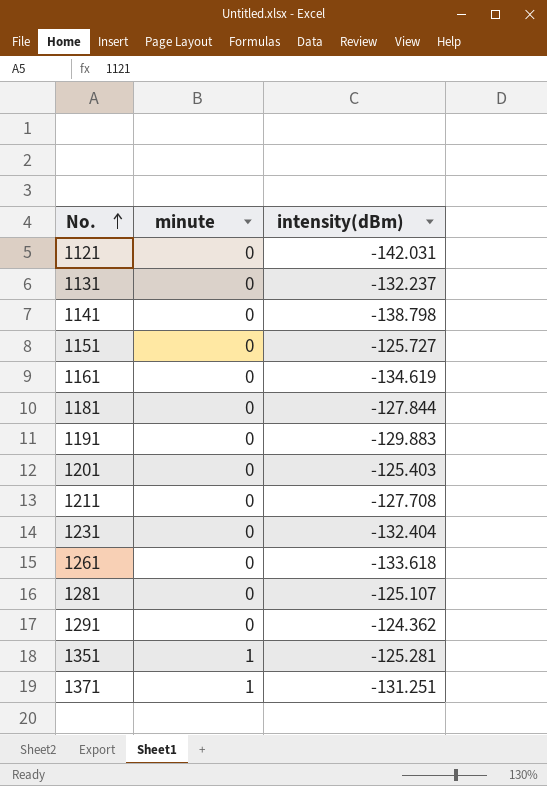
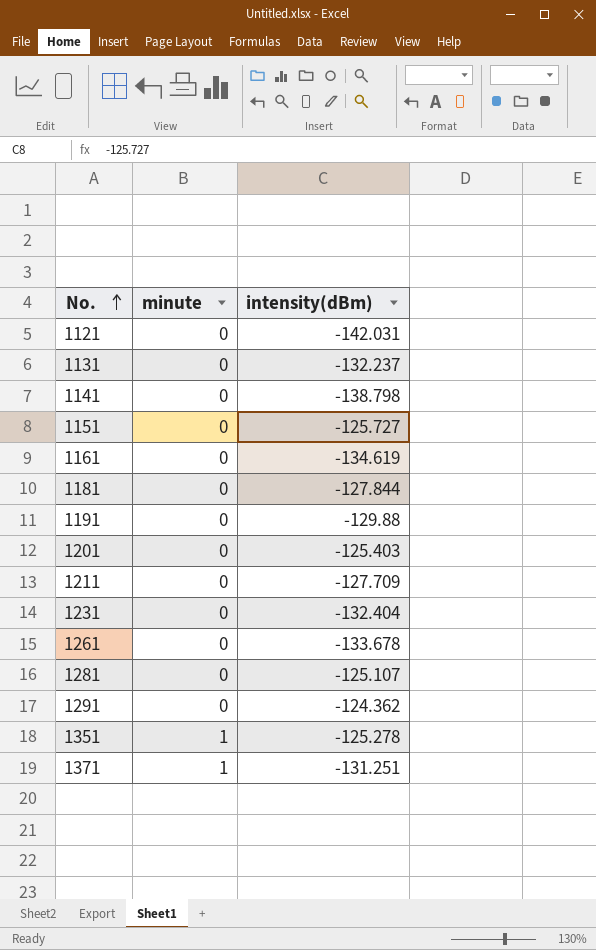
1191 | intensity(dBm): -129.883 -> -129.88
1211 | intensity(dBm): -127.708 -> -127.709
1261 | intensity(dBm): -133.618 -> -133.678
1351 | intensity(dBm): -125.281 -> -125.278

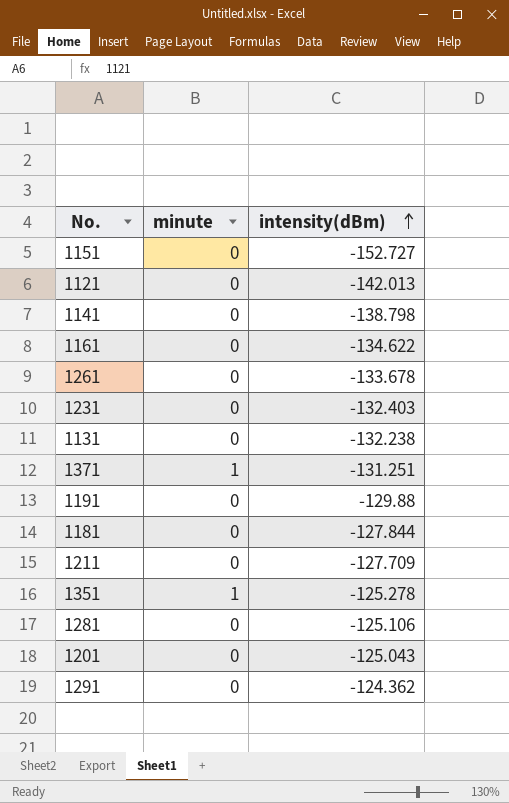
row order: No. ascending -> intensity(dBm) ascending
1151 | intensity(dBm): -125.727 -> -152.727
1121 | intensity(dBm): -142.031 -> -142.013
1161 | intensity(dBm): -134.619 -> -134.622
1231 | intensity(dBm): -132.404 -> -132.403
1131 | intensity(dBm): -132.237 -> -132.238
1281 | intensity(dBm): -125.107 -> -125.106
1201 | intensity(dBm): -125.403 -> -125.043

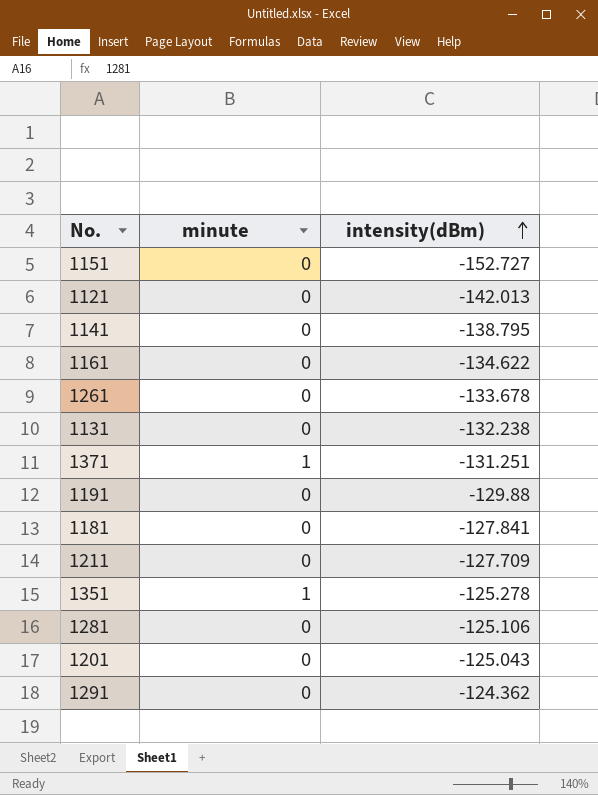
row 1231: 0 | -132.403 -> none
1141 | intensity(dBm): -138.798 -> -138.795
1181 | intensity(dBm): -127.844 -> -127.841

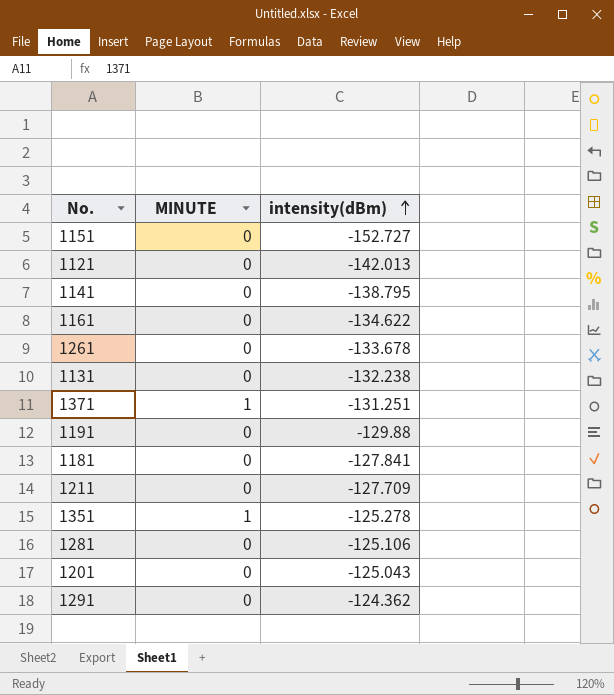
column name: minute -> MINUTE

